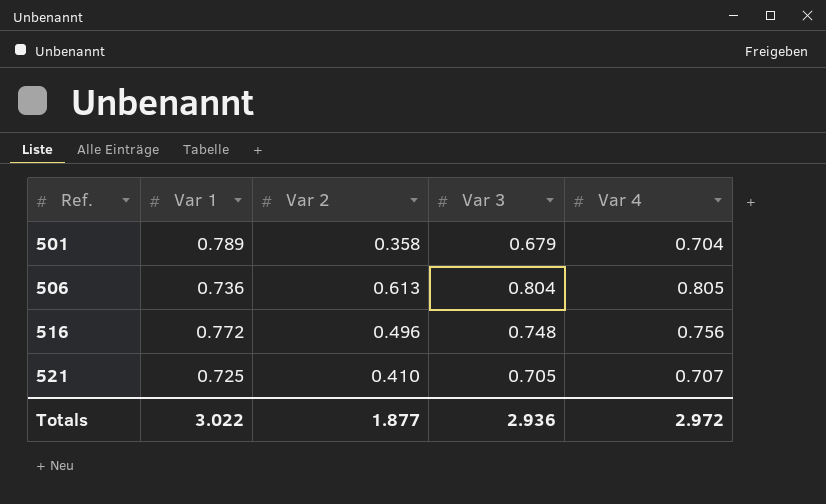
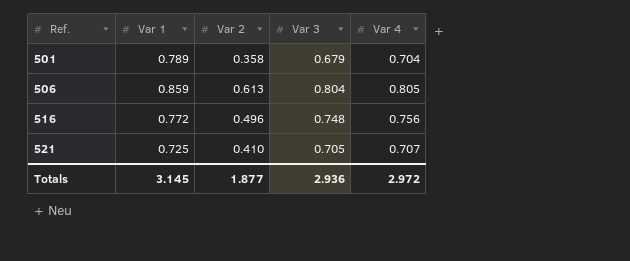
506 | Var 1: 0.736 -> 0.859
Totals | Var 1: 3.022 -> 3.145

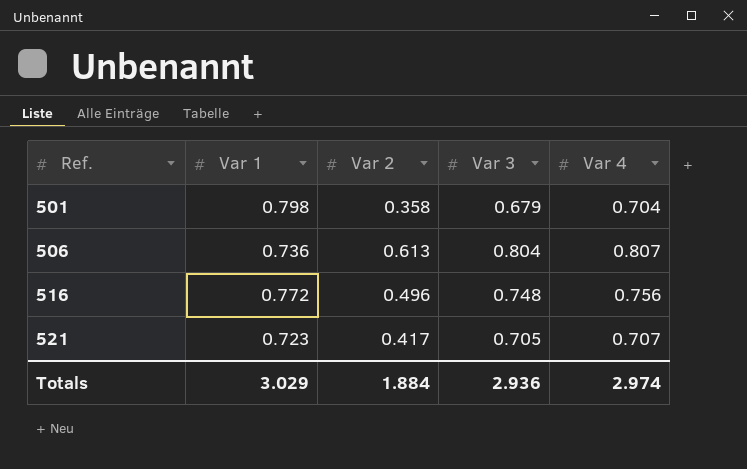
501 | Var 1: 0.789 -> 0.798
506 | Var 1: 0.859 -> 0.736
506 | Var 4: 0.805 -> 0.807
521 | Var 1: 0.725 -> 0.723
521 | Var 2: 0.410 -> 0.417
Totals | Var 1: 3.145 -> 3.029
Totals | Var 2: 1.877 -> 1.884
Totals | Var 4: 2.972 -> 2.974

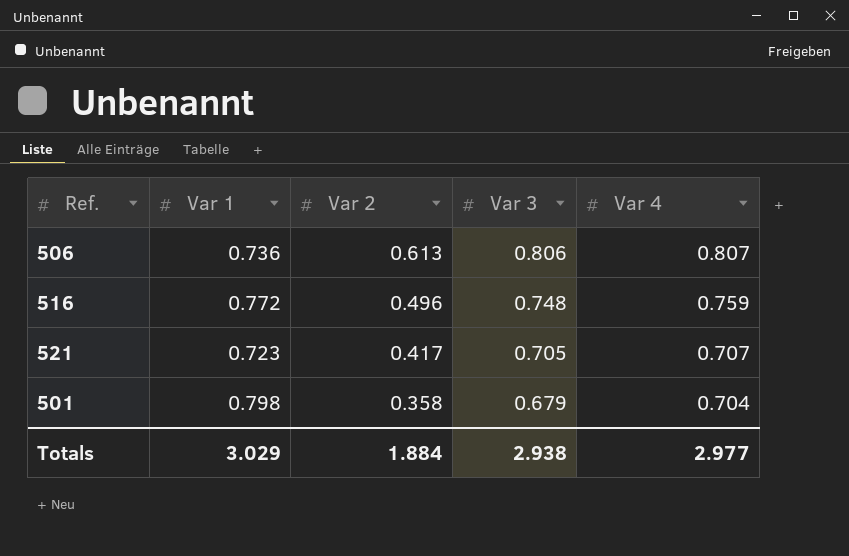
row order: Ref. ascending -> Var 2 descending
506 | Var 3: 0.804 -> 0.806
516 | Var 4: 0.756 -> 0.759
Totals | Var 3: 2.936 -> 2.938
Totals | Var 4: 2.974 -> 2.977

